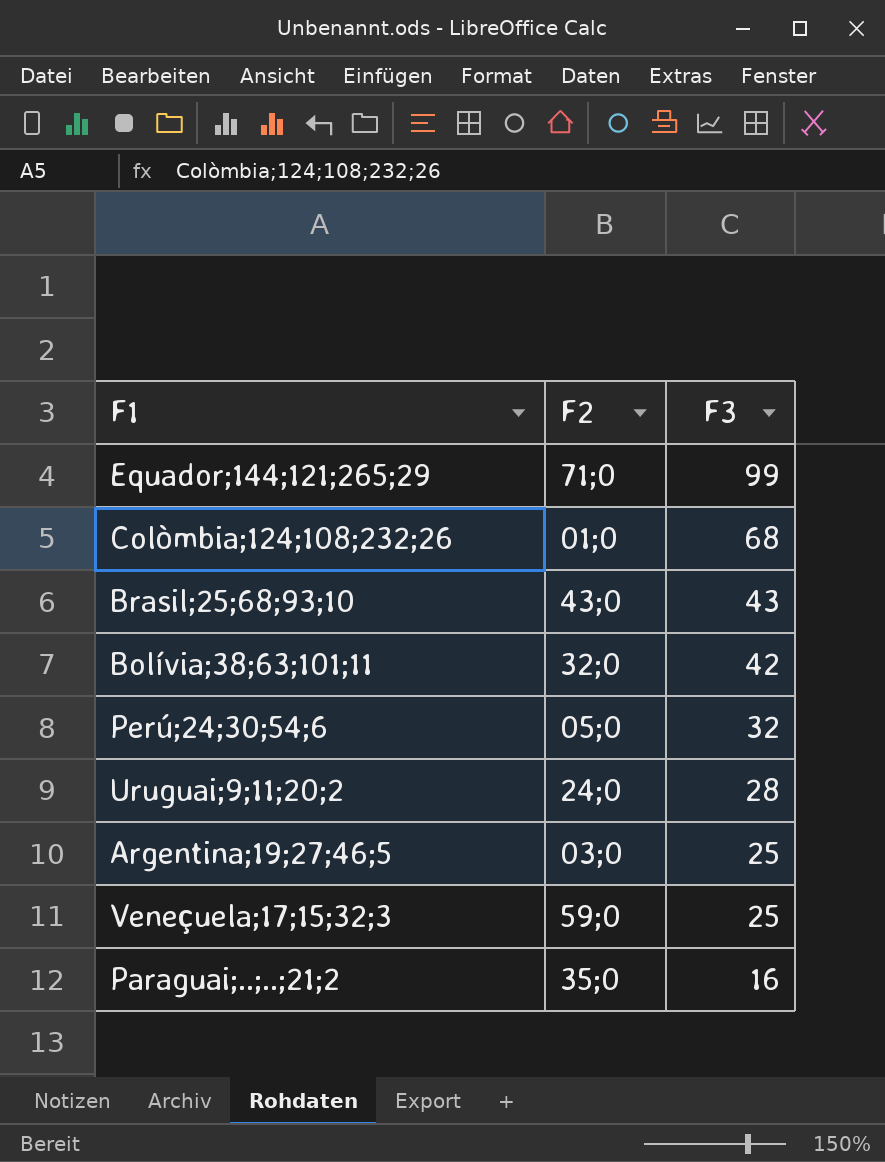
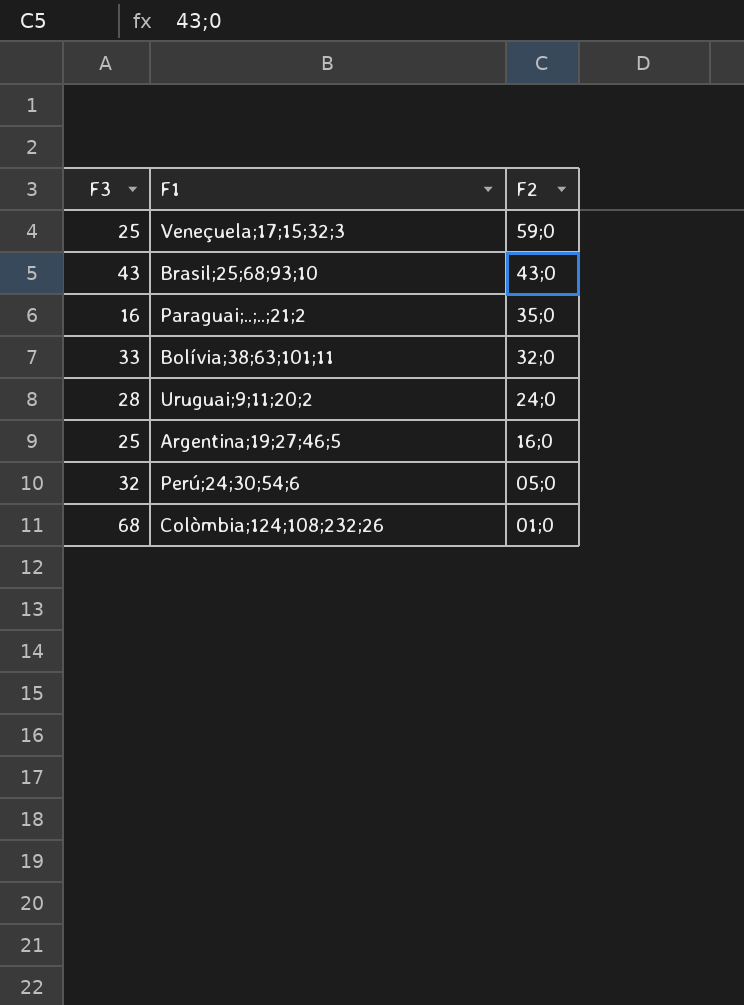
row order: F3 descending -> F2 descending
column F3 | position: 3 -> 1
row Equador;144;121;265;29: 71;0 | 99 -> none
Bolívia;38;63;101;11 | F3: 42 -> 33
Argentina;19;27;46;5 | F2: 03;0 -> 16;0

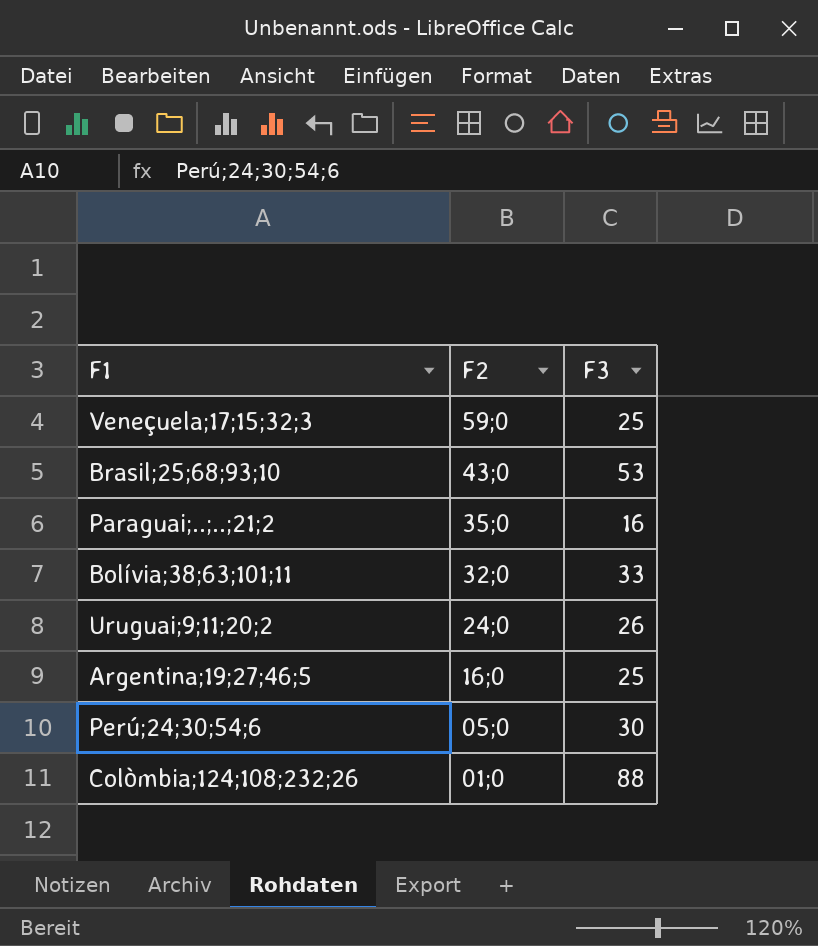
column F3 | position: 1 -> 3
Brasil;25;68;93;10 | F3: 43 -> 53
Uruguai;9;11;20;2 | F3: 28 -> 26
Perú;24;30;54;6 | F3: 32 -> 30
Colòmbia;124;108;232;26 | F3: 68 -> 88

